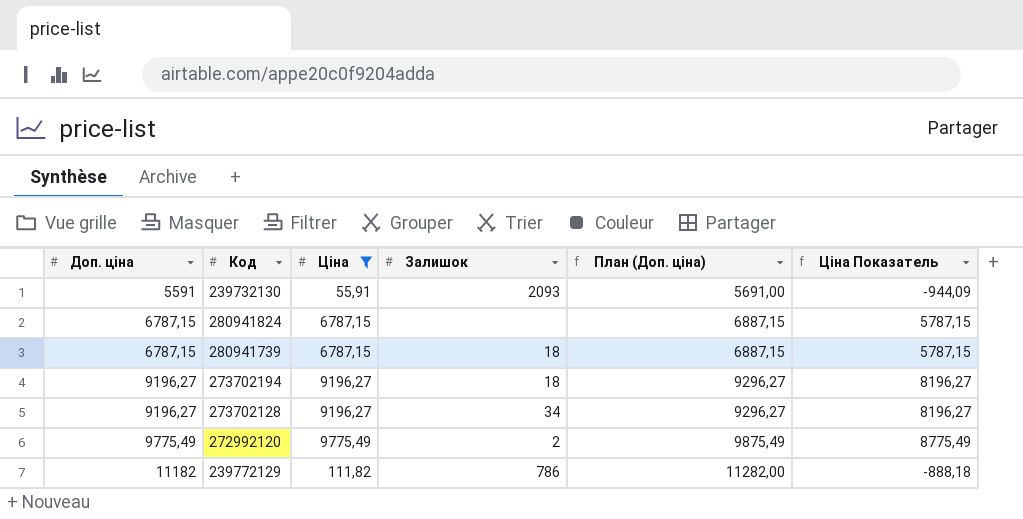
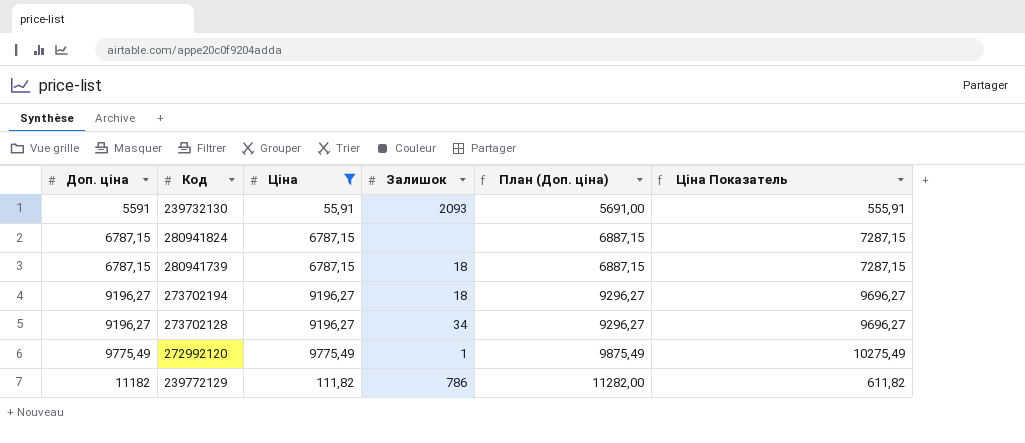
column Ціна Показатель | formula: [Ціна] - 1000 -> [Ціна] + 500
272992120 | Залишок: 2 -> 1

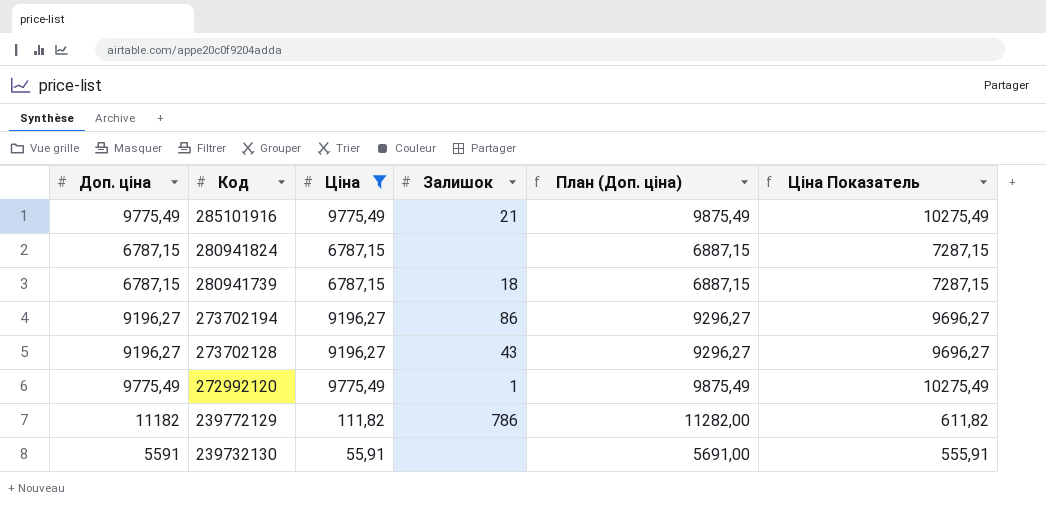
row order: Доп. ціна ascending -> Код descending
row 285101916: none -> 9775,49 | 9775,49 | 21 | 9875,49 | 10275,49
273702194 | Залишок: 18 -> 86
273702128 | Залишок: 34 -> 43
239732130 | Залишок: 2093 -> none

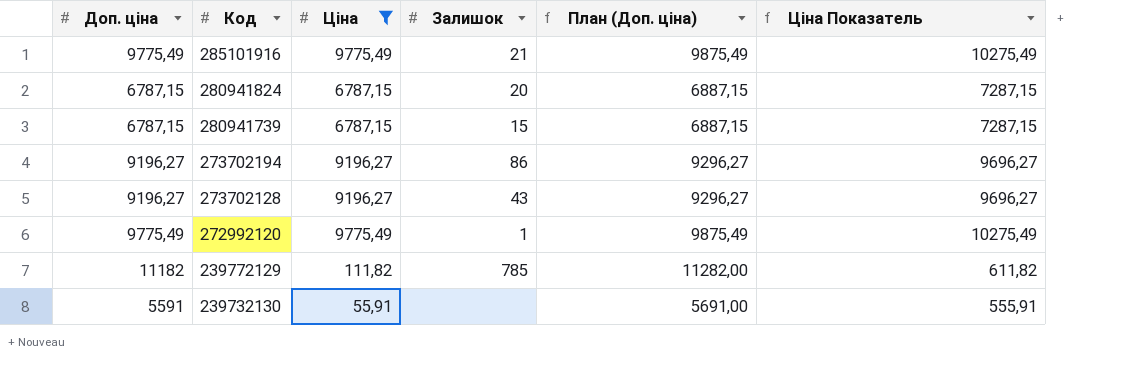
280941824 | Залишок: none -> 20
280941739 | Залишок: 18 -> 15
239772129 | Залишок: 786 -> 785

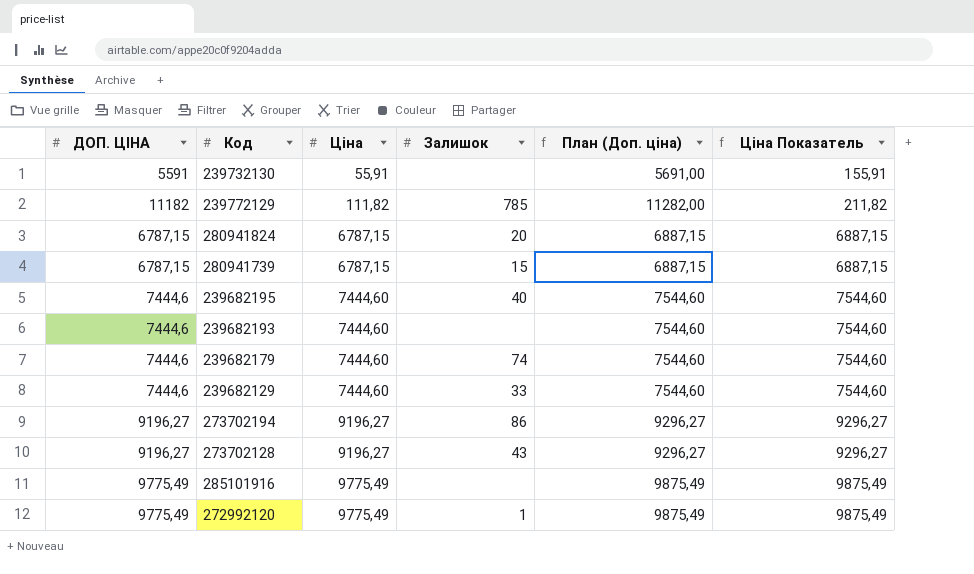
filter: Ціна != 7444,60 -> none
row order: Код descending -> Ціна ascending
column name: Доп. ціна -> ДОП. ЦІНА
column Ціна Показатель | formula: [Ціна] + 500 -> [Ціна] + 100
285101916 | Залишок: 21 -> none

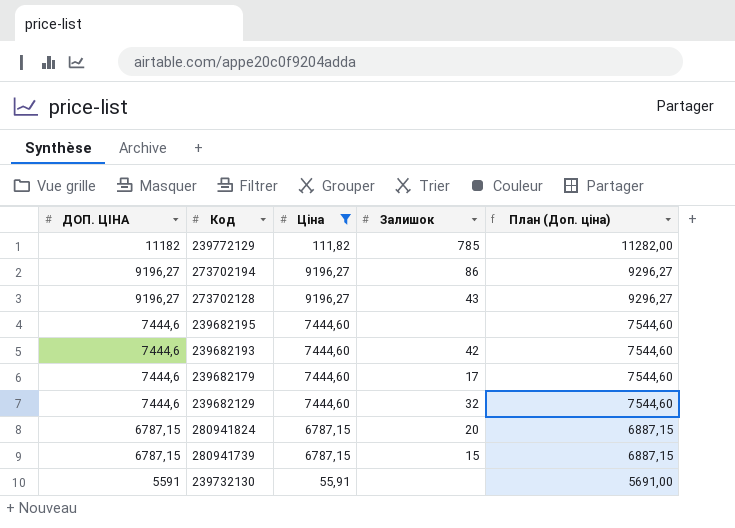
filter: none -> Ціна != 9775,49
row order: Ціна ascending -> ДОП. ЦІНА descending
column Ціна Показатель | formula: [Ціна] + 100 -> none
239682195 | Залишок: 40 -> none
239682193 | Залишок: none -> 42
239682179 | Залишок: 74 -> 17
239682129 | Залишок: 33 -> 32

